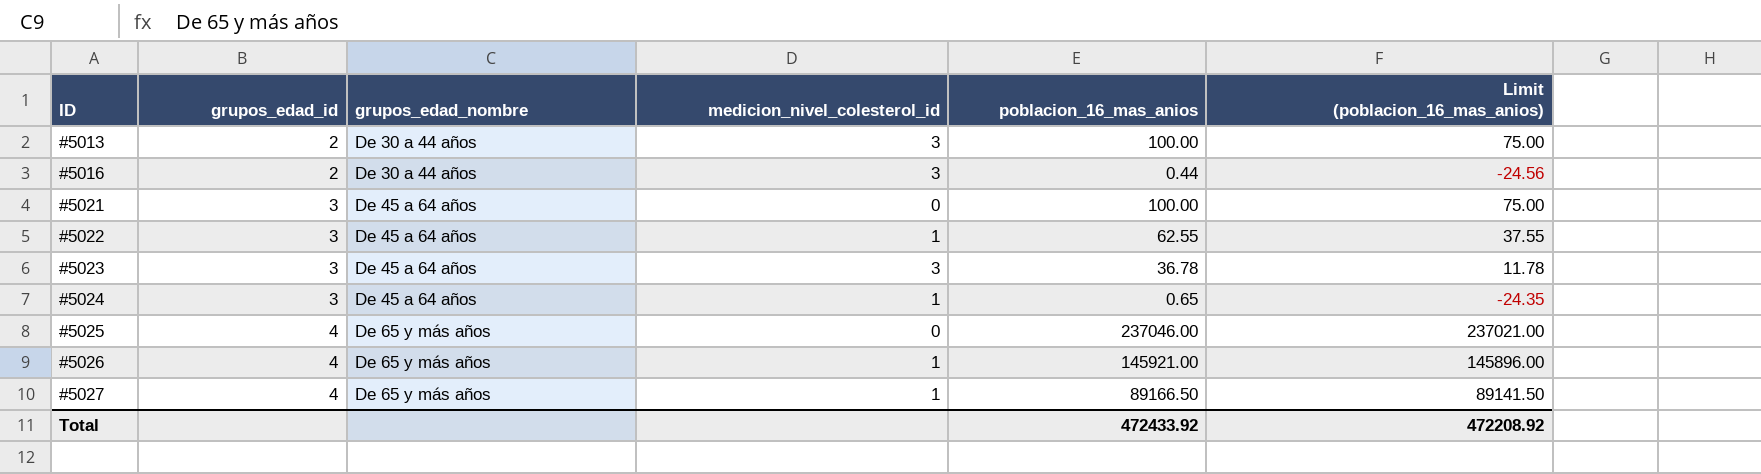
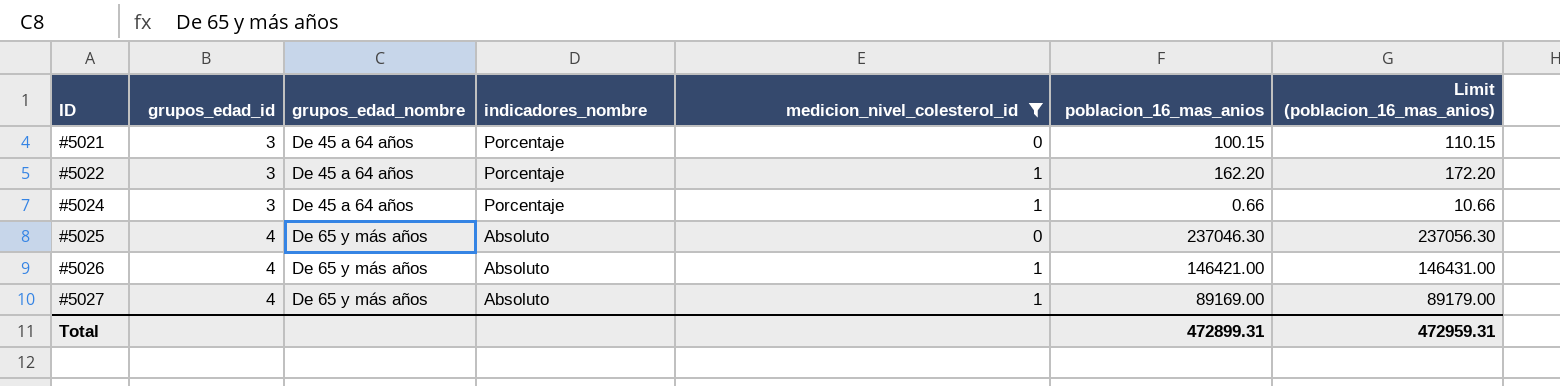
filter: none -> medicion_nivel_colesterol_id != 3
column indicadores_nombre | position: none -> 4
column Limit (poblacion_16_mas_anios) | formula: [poblacion_16_mas_anios] - 25 -> [poblacion_16_mas_anios] + 10
#5021 | poblacion_16_mas_anios: 100.00 -> 100.15
#5022 | poblacion_16_mas_anios: 62.55 -> 162.20
#5024 | poblacion_16_mas_anios: 0.65 -> 0.66
#5025 | poblacion_16_mas_anios: 237046.00 -> 237046.30
#5026 | poblacion_16_mas_anios: 145921.00 -> 146421.00
#5027 | poblacion_16_mas_anios: 89166.50 -> 89169.00
Total | poblacion_16_mas_anios: 472433.92 -> 472899.31
Total | Limit (poblacion_16_mas_anios): 472208.92 -> 472959.31

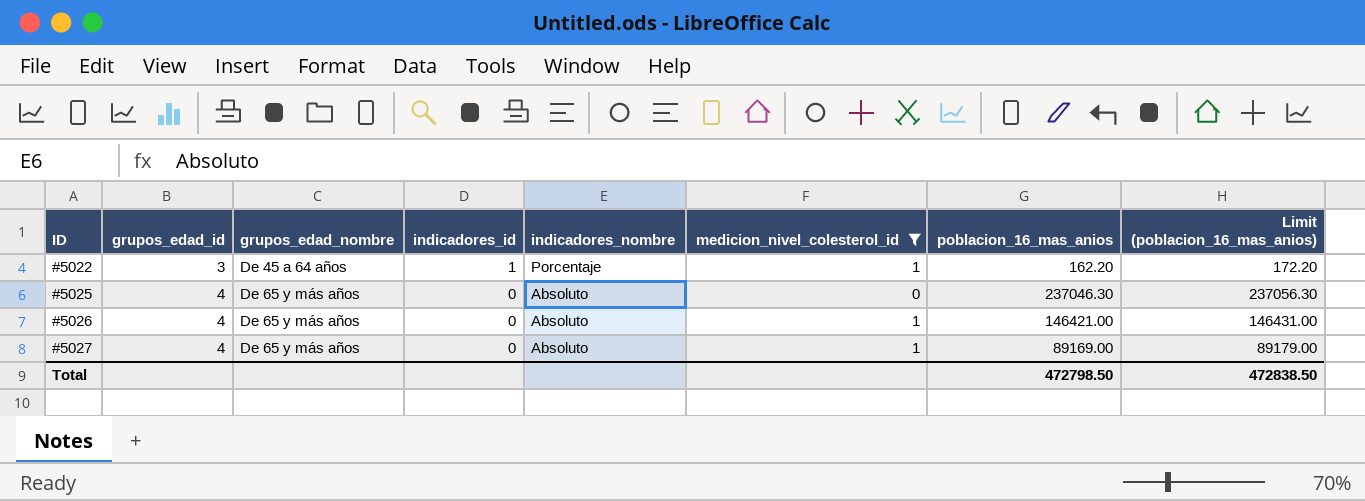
column indicadores_id | position: none -> 4
row #5021: 3 | De 45 a 64 años | Porcentaje | 0 | 100.15 | 110.15 -> none
row #5024: 3 | De 45 a 64 años | Porcentaje | 1 | 0.66 | 10.66 -> none
Total | poblacion_16_mas_anios: 472899.31 -> 472798.50
Total | Limit (poblacion_16_mas_anios): 472959.31 -> 472838.50

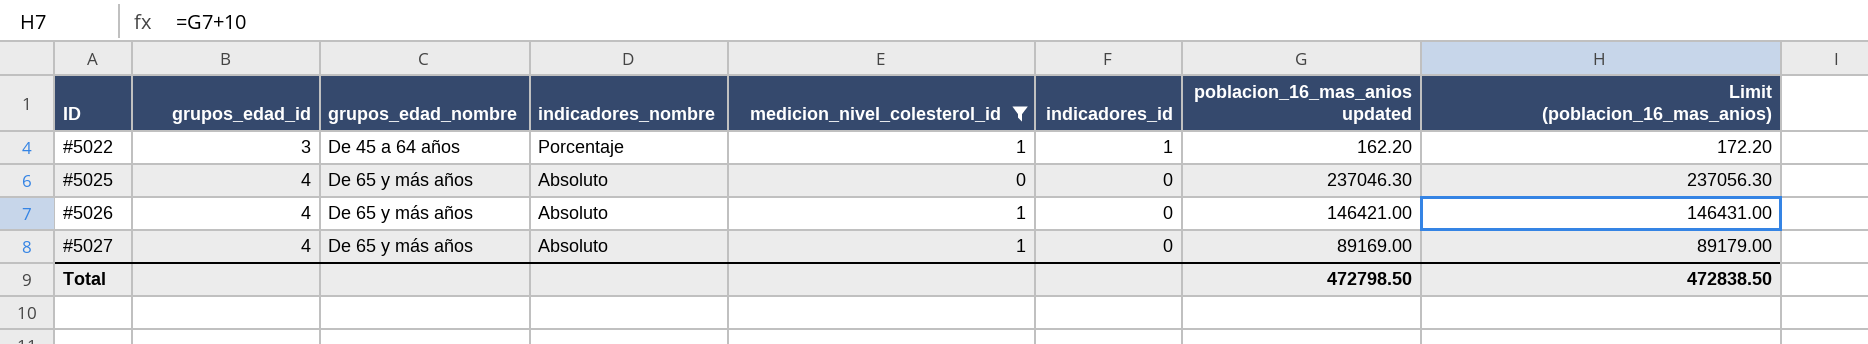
column indicadores_id | position: 4 -> 6
column name: poblacion_16_mas_anios -> poblacion_16_mas_anios updated

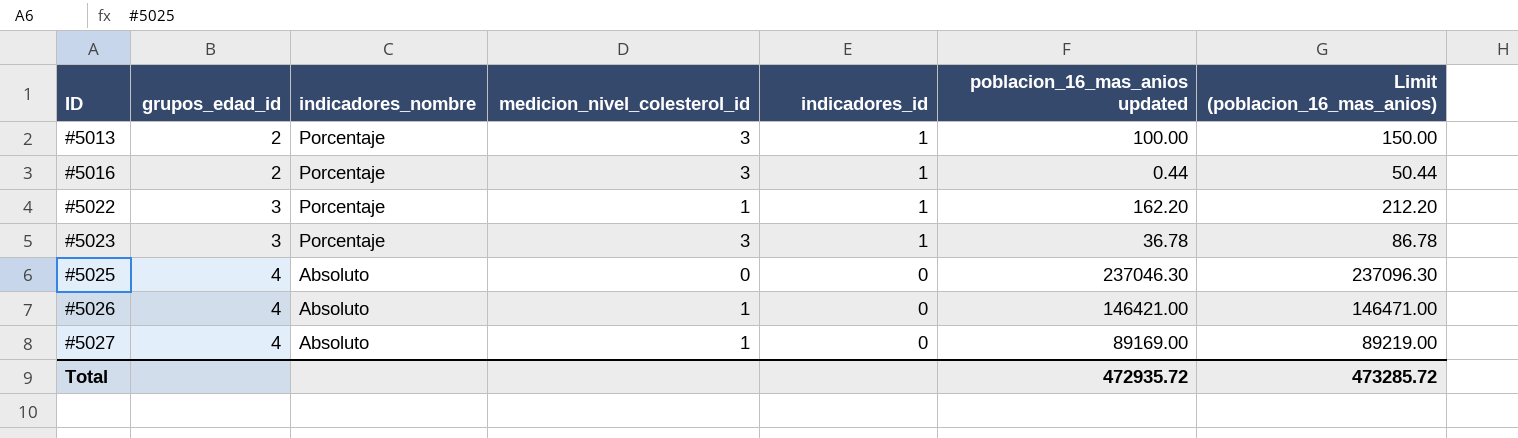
filter: medicion_nivel_colesterol_id != 3 -> none
column grupos_edad_nombre | position: 3 -> none
column Limit (poblacion_16_mas_anios) | formula: [poblacion_16_mas_anios updated] + 10 -> [poblacion_16_mas_anios updated] + 50
Total | poblacion_16_mas_anios updated: 472798.50 -> 472935.72
Total | Limit (poblacion_16_mas_anios): 472838.50 -> 473285.72

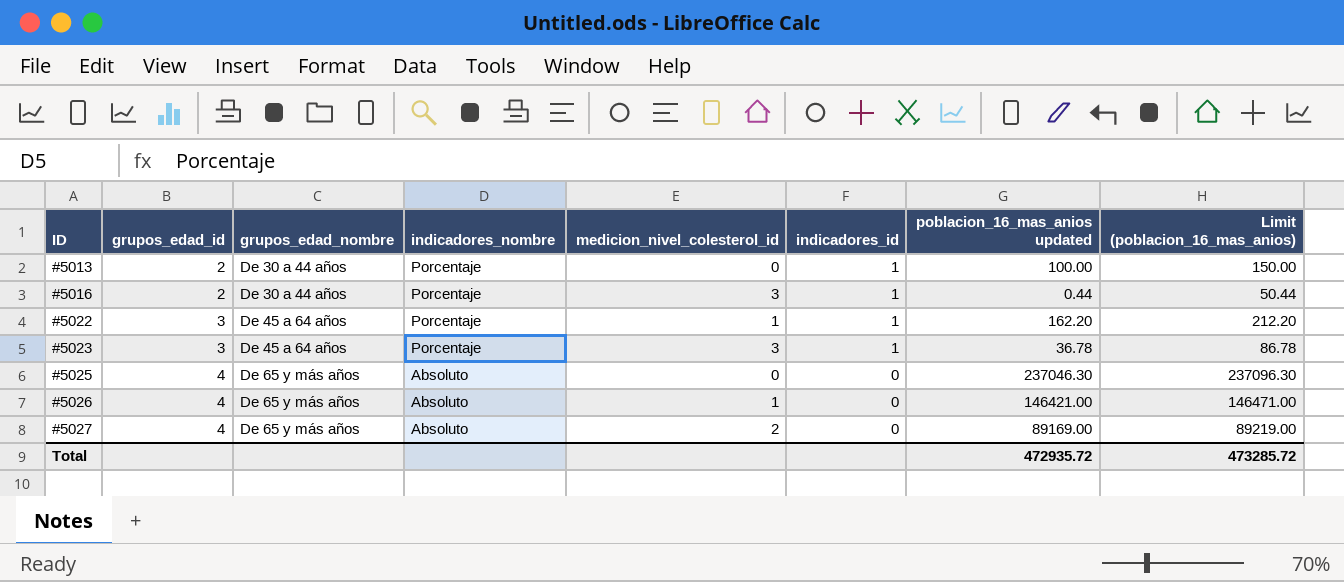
column grupos_edad_nombre | position: none -> 3
#5013 | medicion_nivel_colesterol_id: 3 -> 0
#5027 | medicion_nivel_colesterol_id: 1 -> 2

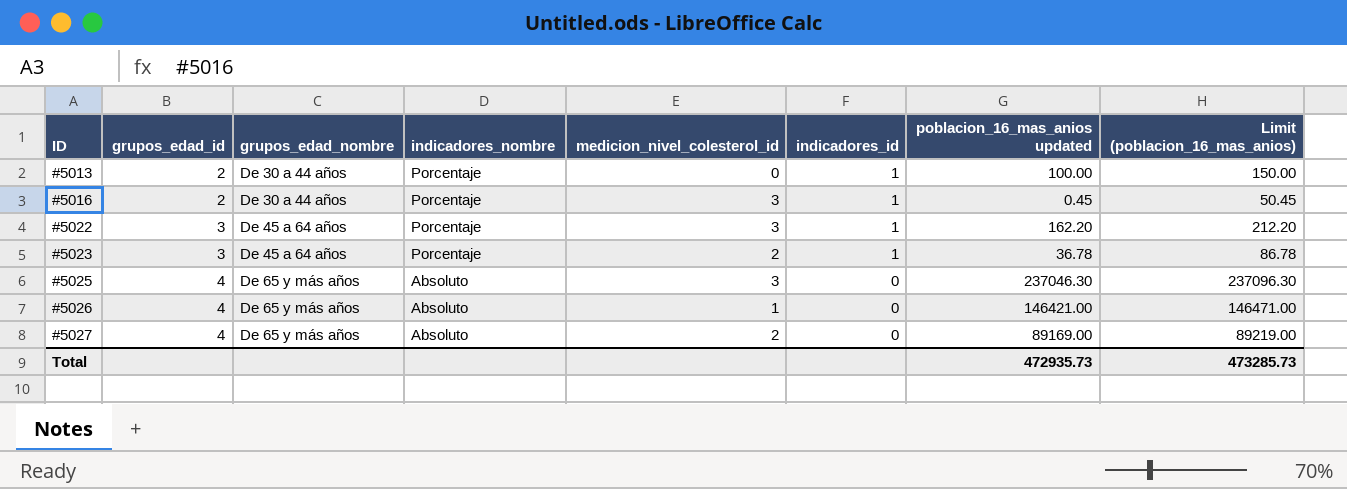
#5016 | poblacion_16_mas_anios updated: 0.44 -> 0.45
#5016 | Limit (poblacion_16_mas_anios): 50.44 -> 50.45
#5022 | medicion_nivel_colesterol_id: 1 -> 3
#5023 | medicion_nivel_colesterol_id: 3 -> 2
#5025 | medicion_nivel_colesterol_id: 0 -> 3
Total | poblacion_16_mas_anios updated: 472935.72 -> 472935.73
Total | Limit (poblacion_16_mas_anios): 473285.72 -> 473285.73

